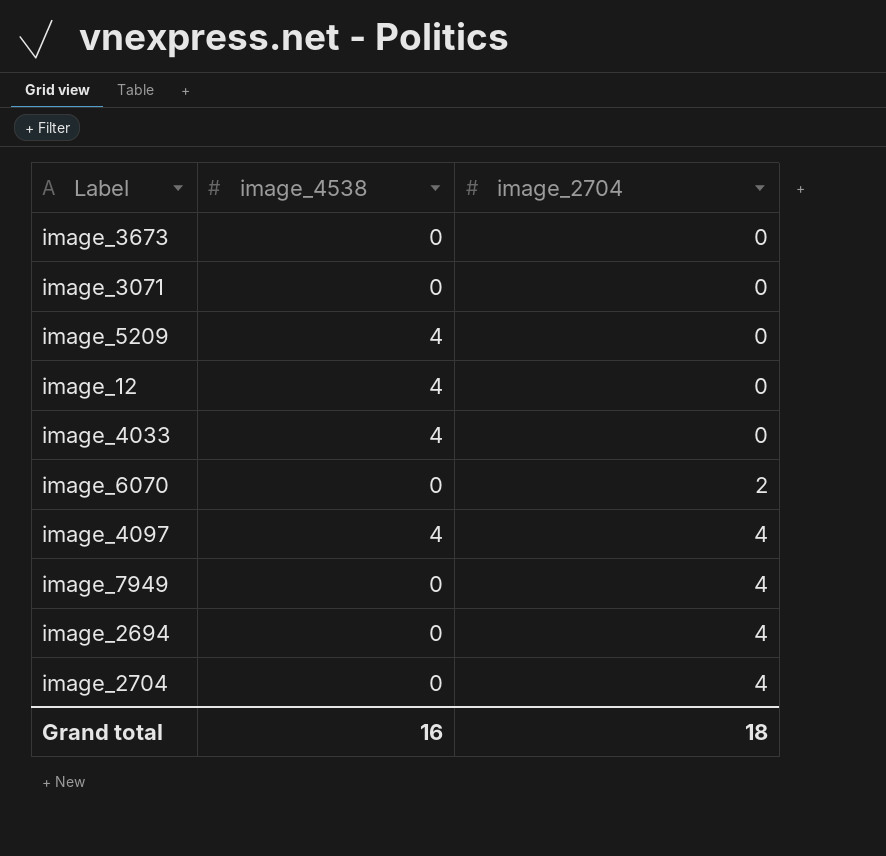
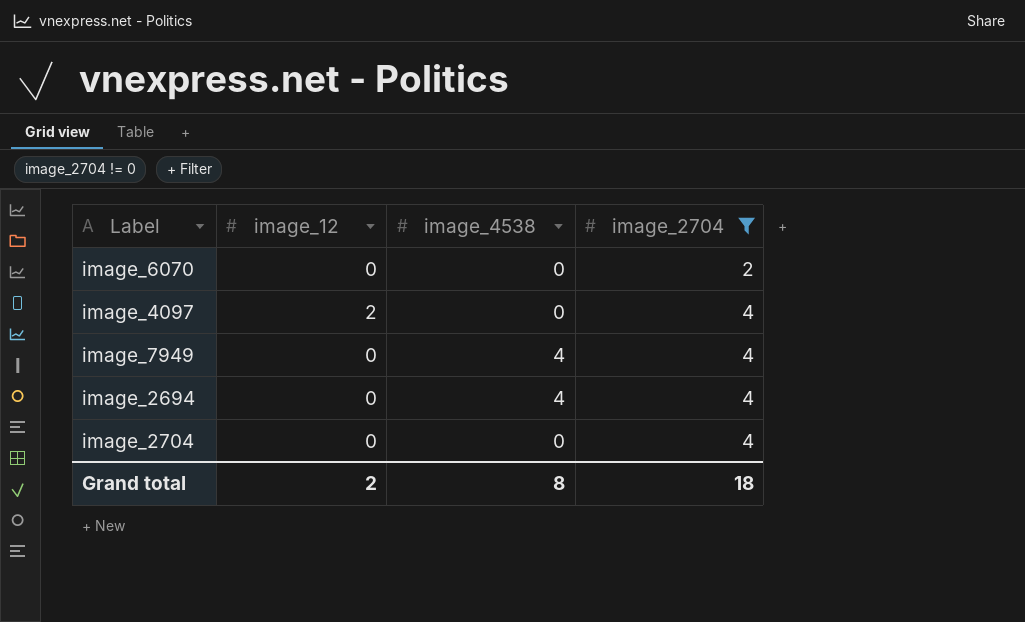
filter: none -> image_2704 != 0
column image_12 | position: none -> 2
image_4097 | image_4538: 4 -> 0
image_7949 | image_4538: 0 -> 4
image_2694 | image_4538: 0 -> 4
Grand total | image_4538: 16 -> 8

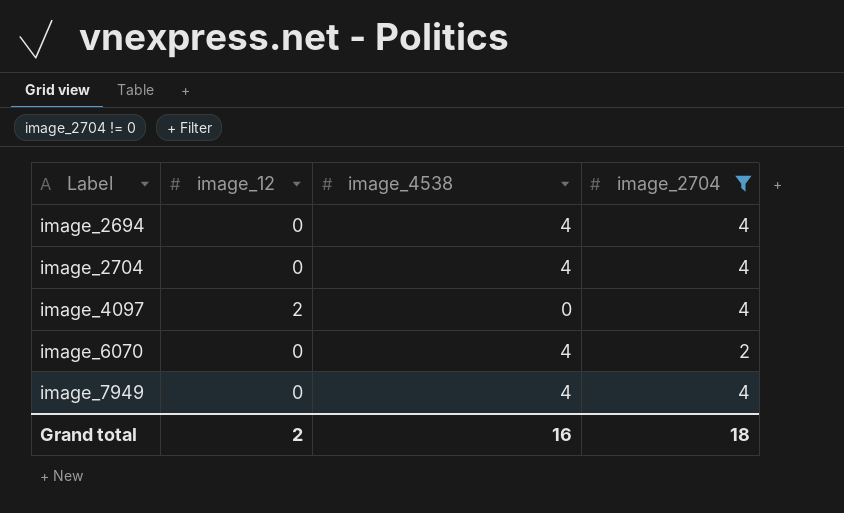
row order: image_2704 ascending -> Label ascending
image_2704 | image_4538: 0 -> 4
image_6070 | image_4538: 0 -> 4
Grand total | image_4538: 8 -> 16

